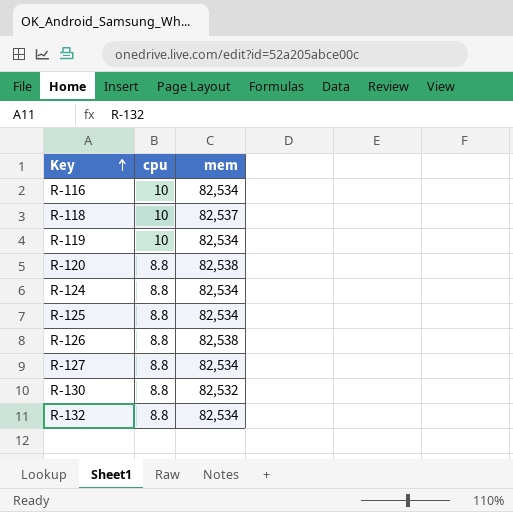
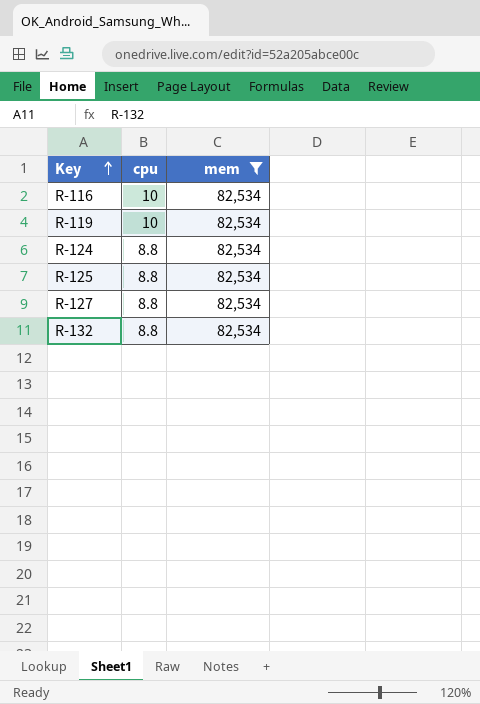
filter: none -> mem = 82,534

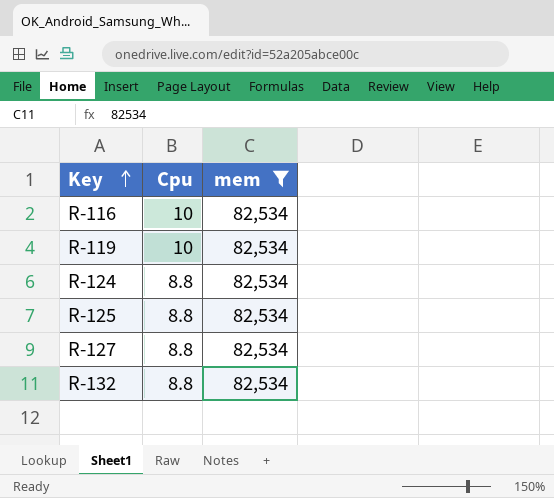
column name: cpu -> Cpu

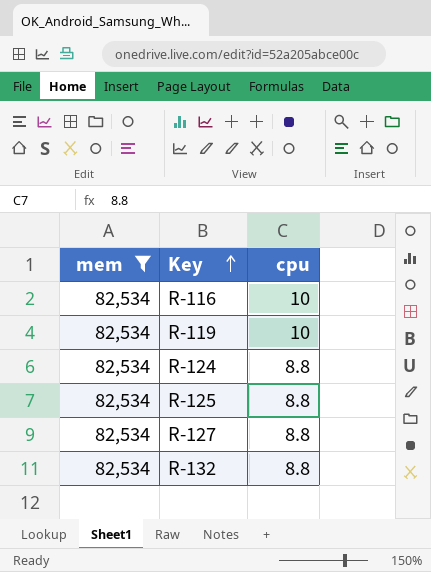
column mem | position: 3 -> 1
column name: Cpu -> cpu

